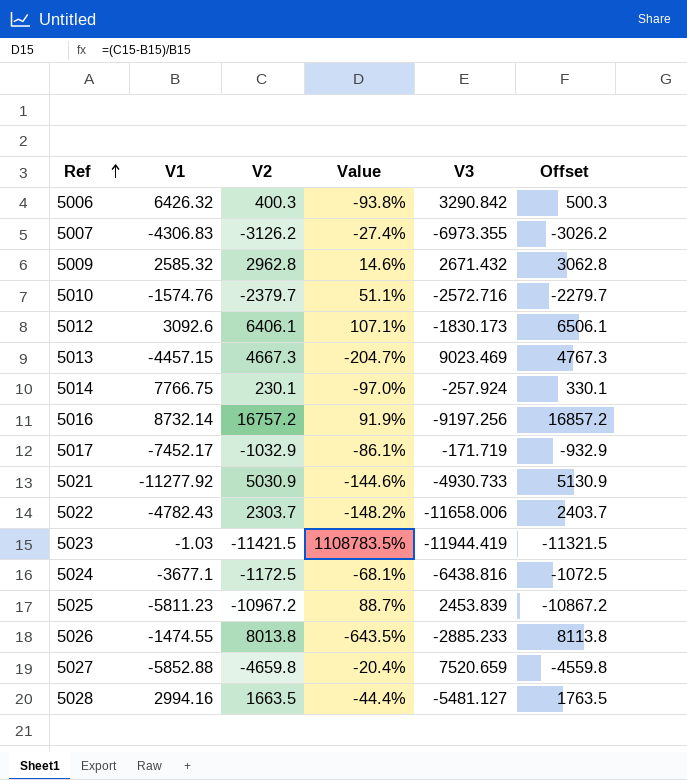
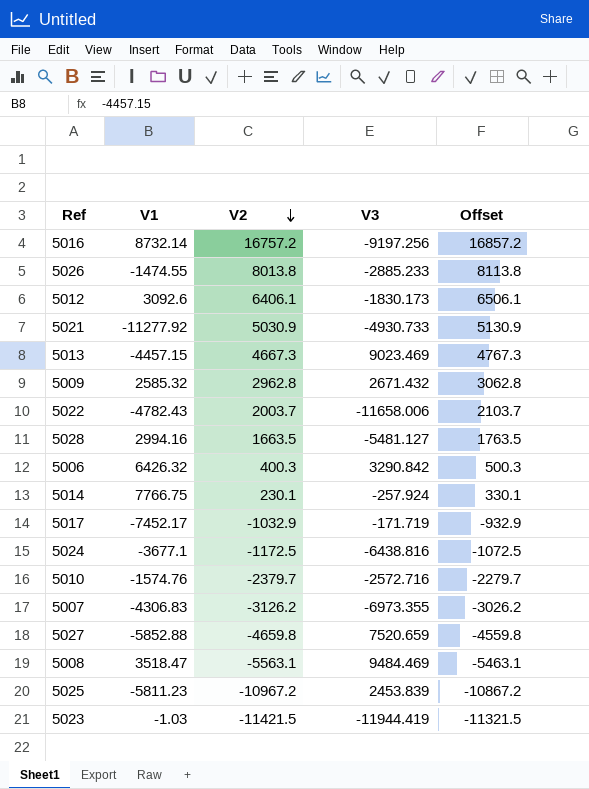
row order: Ref ascending -> V2 descending
column Value | formula: ([V2] - [V1]) / [V1] -> none
5022 | V2: 2303.7 -> 2003.7
5022 | Offset: 2403.7 -> 2103.7
row 5008: none -> 3518.47 | -5563.1 | 9484.469 | -5463.1

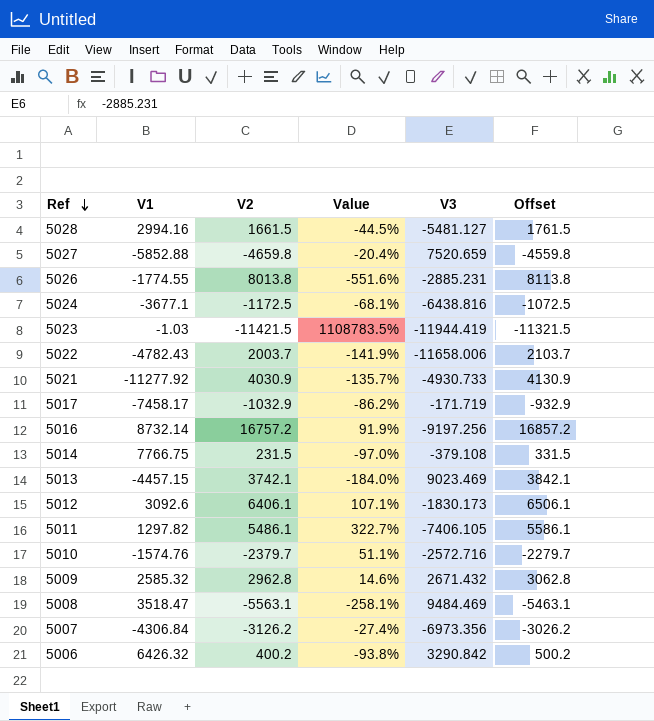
row order: V2 descending -> Ref descending
column Value | formula: none -> ([V2] - [V1]) / [V1]
row 5025: -5811.23 | -10967.2 | 2453.839 | -10867.2 -> none
5028 | V2: 1663.5 -> 1661.5
5028 | Offset: 1763.5 -> 1761.5
5026 | V1: -1474.55 -> -1774.55
5026 | V3: -2885.233 -> -2885.231
5021 | V2: 5030.9 -> 4030.9
5021 | Offset: 5130.9 -> 4130.9
5017 | V1: -7452.17 -> -7458.17
5014 | V2: 230.1 -> 231.5
5014 | V3: -257.924 -> -379.108
5014 | Offset: 330.1 -> 331.5
5013 | V2: 4667.3 -> 3742.1
5013 | Offset: 4767.3 -> 3842.1
row 5011: none -> 1297.82 | 5486.1 | 322.7% | -7406.105 | 5586.1
5007 | V1: -4306.83 -> -4306.84
5007 | V3: -6973.355 -> -6973.356
5006 | V2: 400.3 -> 400.2
5006 | Offset: 500.3 -> 500.2

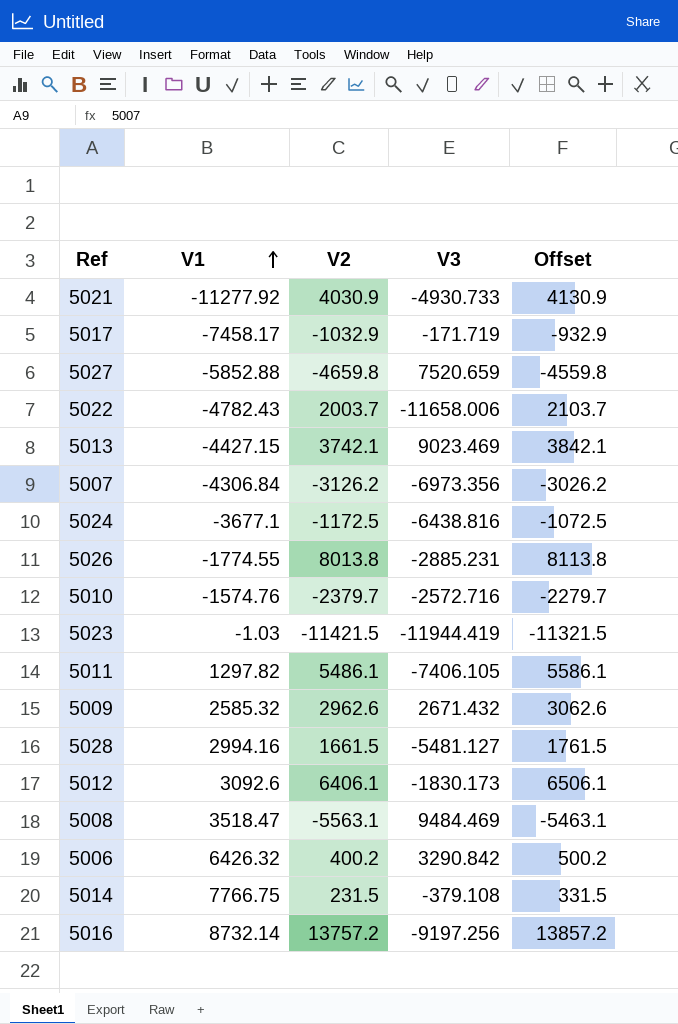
row order: Ref descending -> V1 ascending
column Value | formula: ([V2] - [V1]) / [V1] -> none
5013 | V1: -4457.15 -> -4427.15
5009 | V2: 2962.8 -> 2962.6
5009 | Offset: 3062.8 -> 3062.6
5016 | V2: 16757.2 -> 13757.2
5016 | Offset: 16857.2 -> 13857.2

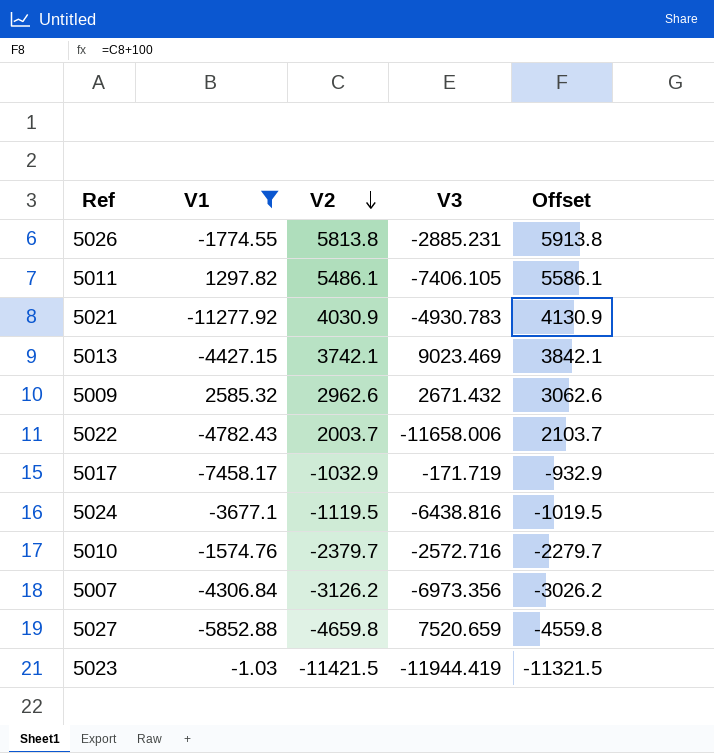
filter: none -> V1 <= 2585.32
row order: V1 ascending -> V2 descending
5026 | V2: 8013.8 -> 5813.8
5026 | Offset: 8113.8 -> 5913.8
5021 | V3: -4930.733 -> -4930.783
5024 | V2: -1172.5 -> -1119.5
5024 | Offset: -1072.5 -> -1019.5

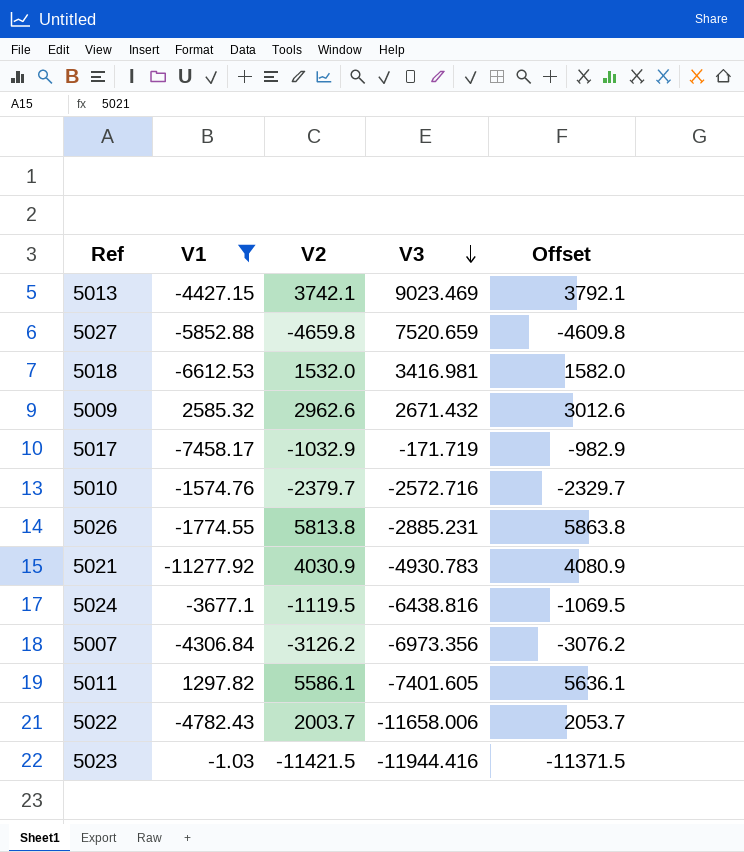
row order: V2 descending -> V3 descending
column Offset | formula: [V2] + 100 -> [V2] + 50
row 5018: none -> -6612.53 | 1532.0 | 3416.981 | 1582.0
5011 | V2: 5486.1 -> 5586.1
5011 | V3: -7406.105 -> -7401.605
5023 | V3: -11944.419 -> -11944.416

